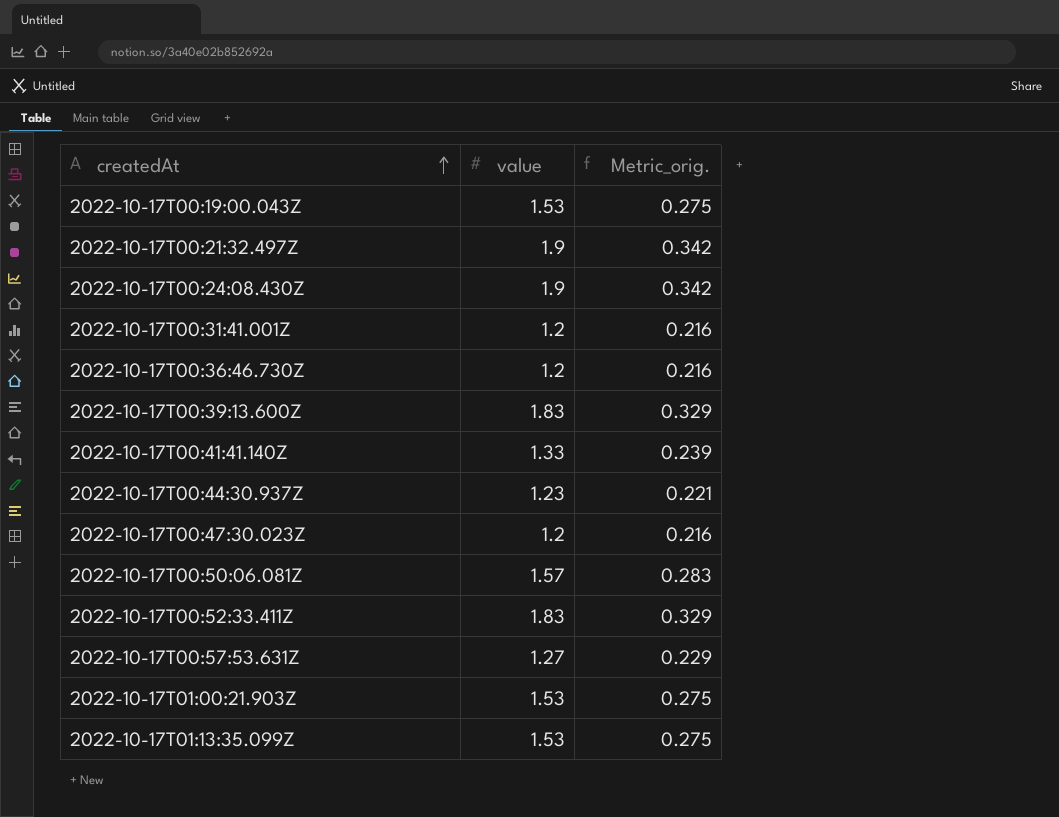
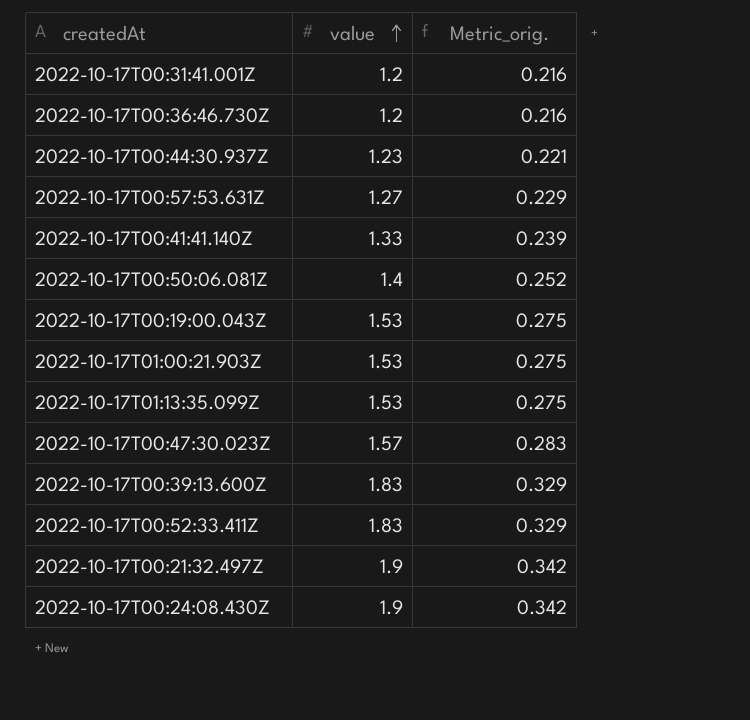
row order: createdAt ascending -> value ascending
2022-10-17T00:50:06.081Z | value: 1.57 -> 1.4
2022-10-17T00:50:06.081Z | Metric_orig.: 0.283 -> 0.252
2022-10-17T00:47:30.023Z | value: 1.2 -> 1.57
2022-10-17T00:47:30.023Z | Metric_orig.: 0.216 -> 0.283

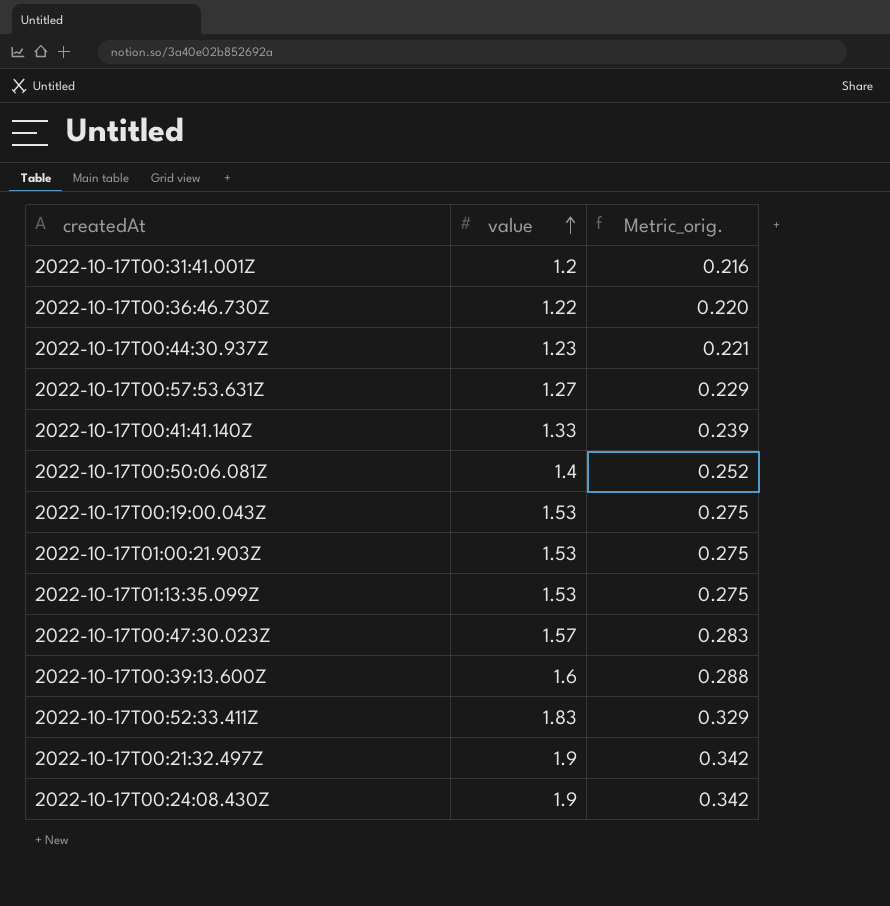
2022-10-17T00:36:46.730Z | value: 1.2 -> 1.22
2022-10-17T00:36:46.730Z | Metric_orig.: 0.216 -> 0.220
2022-10-17T00:39:13.600Z | value: 1.83 -> 1.6
2022-10-17T00:39:13.600Z | Metric_orig.: 0.329 -> 0.288

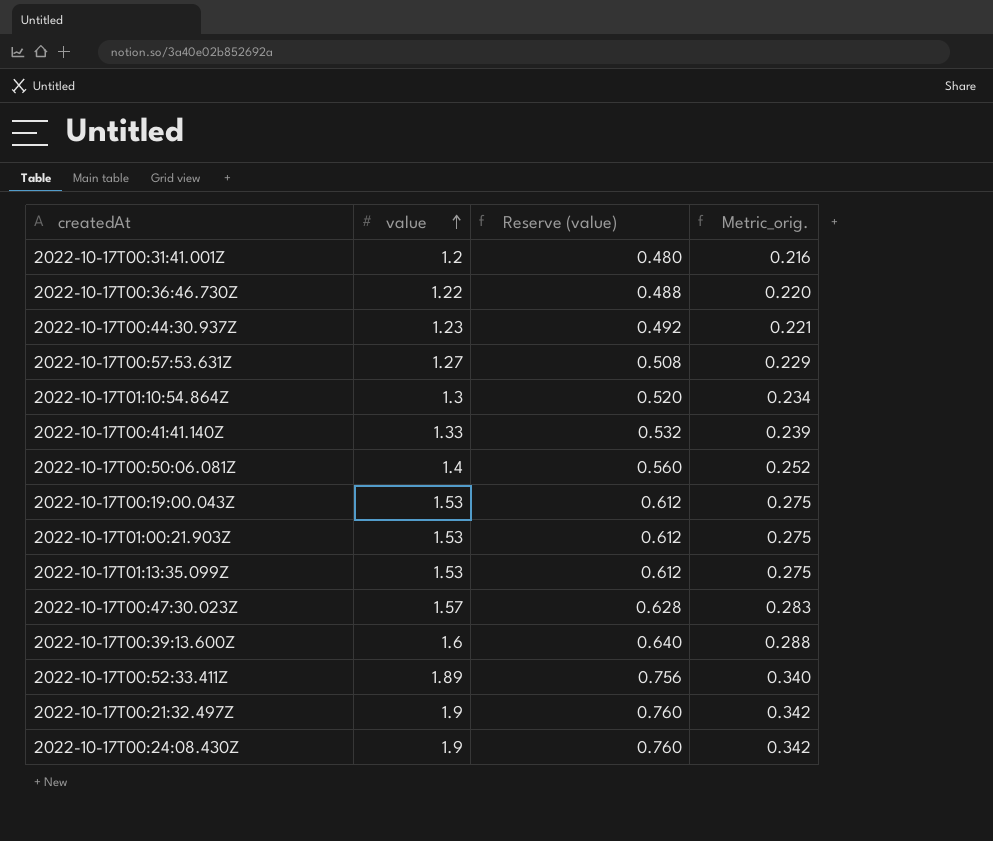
column Reserve (value) | formula: none -> [value] * 0.4
row 2022-10-17T01:10:54.864Z: none -> 1.3 | 0.520 | 0.234
2022-10-17T00:52:33.411Z | value: 1.83 -> 1.89
2022-10-17T00:52:33.411Z | Metric_orig.: 0.329 -> 0.340

